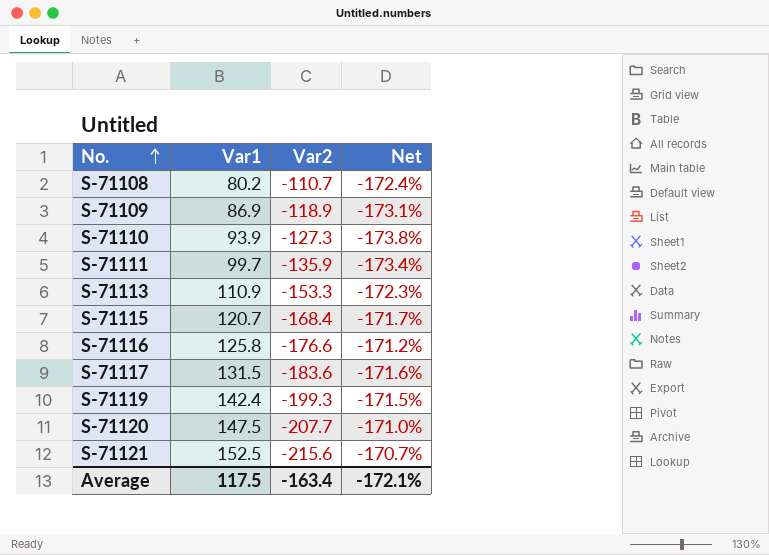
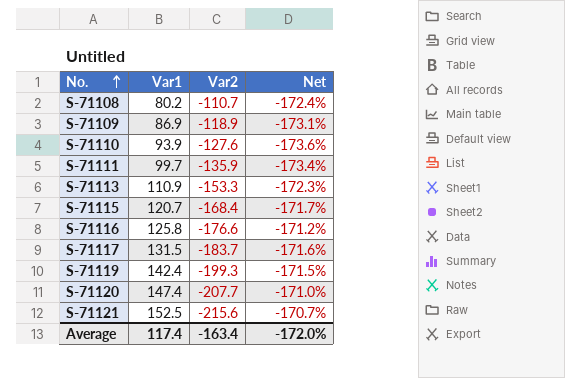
S-71110 | Var2: -127.3 -> -127.6
S-71110 | Net: -173.8% -> -173.6%
S-71117 | Var2: -183.6 -> -183.7
S-71120 | Var1: 147.5 -> 147.4
Average | Var1: 117.5 -> 117.4
Average | Net: -172.1% -> -172.0%

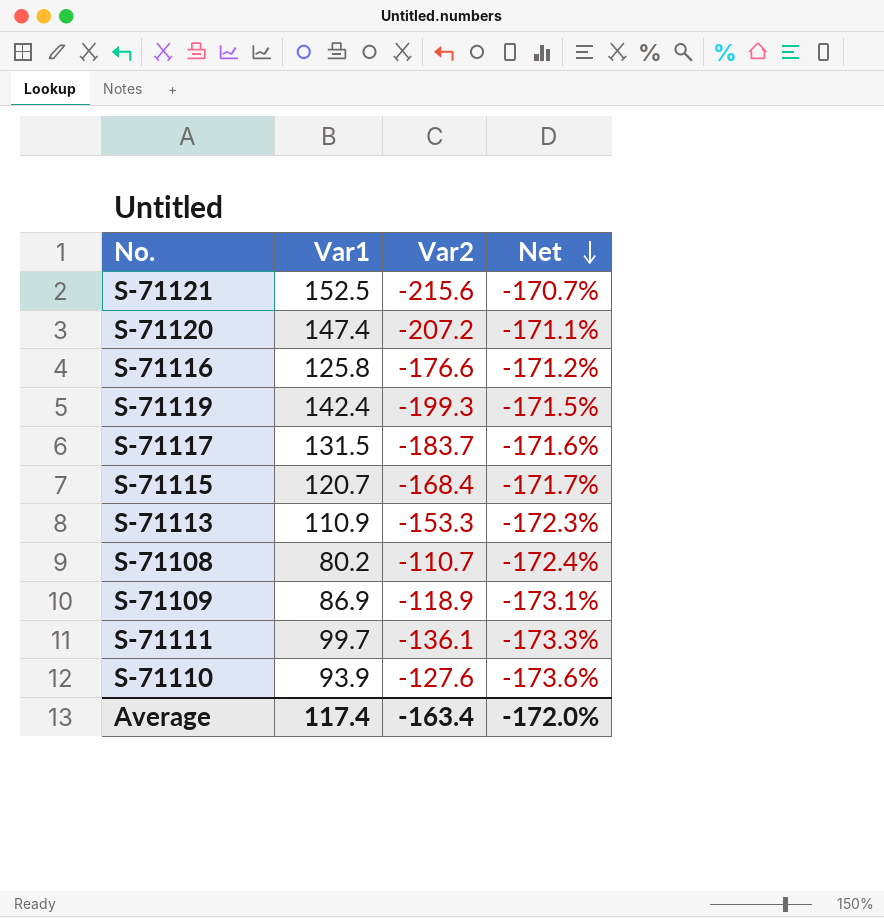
row order: No. ascending -> Net descending
S-71120 | Var2: -207.7 -> -207.2
S-71120 | Net: -171.0% -> -171.1%
S-71111 | Var2: -135.9 -> -136.1
S-71111 | Net: -173.4% -> -173.3%

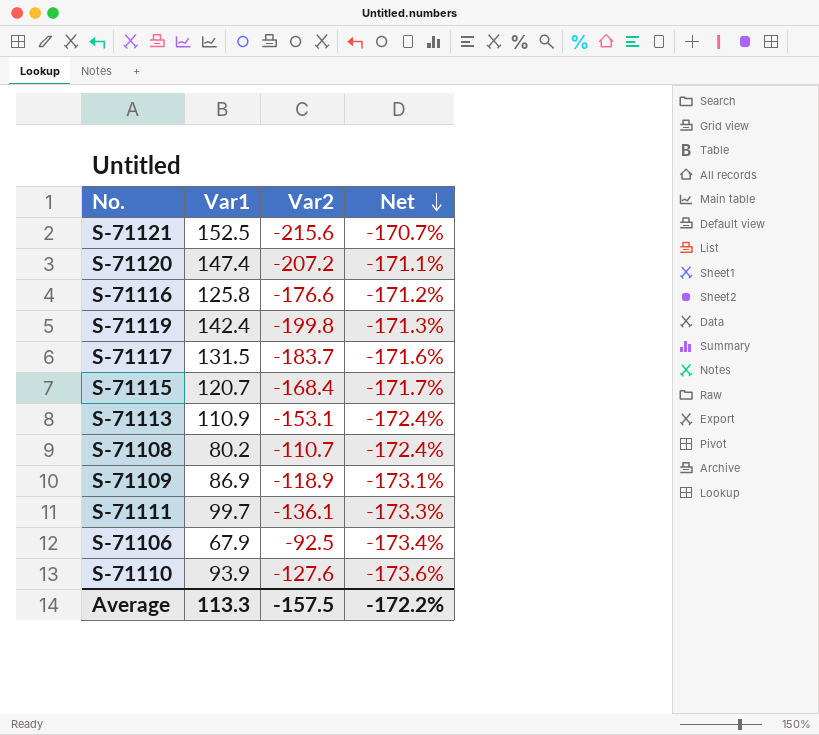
S-71119 | Var2: -199.3 -> -199.8
S-71119 | Net: -171.5% -> -171.3%
S-71113 | Var2: -153.3 -> -153.1
S-71113 | Net: -172.3% -> -172.4%
row S-71106: none -> 67.9 | -92.5 | -173.4%
Average | Var1: 117.4 -> 113.3
Average | Var2: -163.4 -> -157.5
Average | Net: -172.0% -> -172.2%

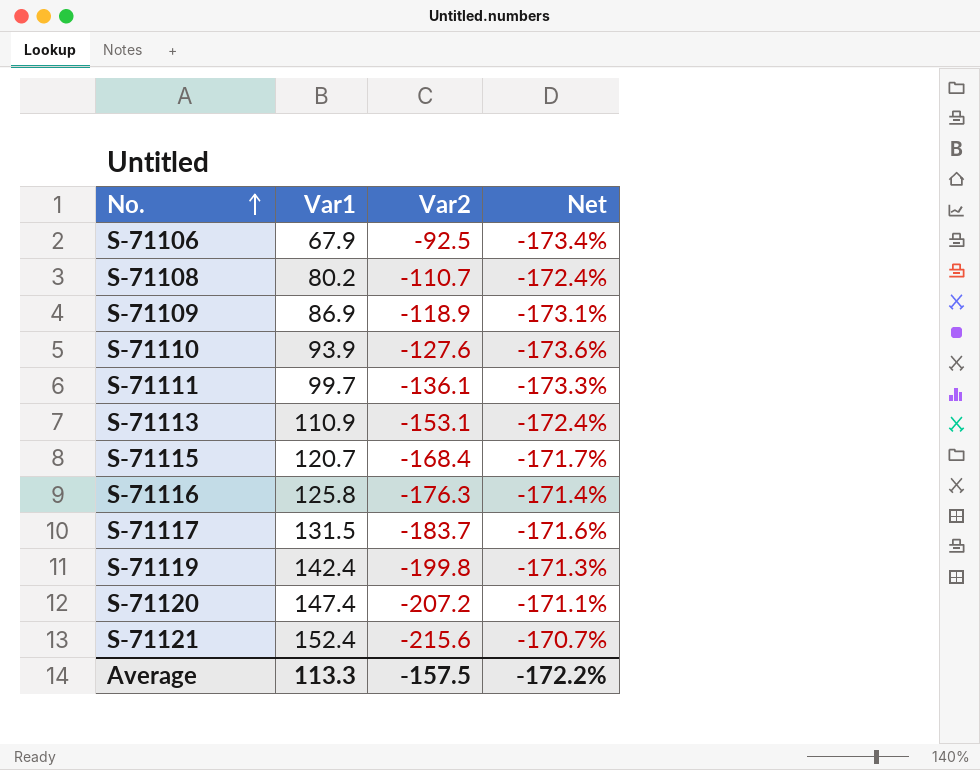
row order: Net descending -> No. ascending
S-71116 | Var2: -176.6 -> -176.3
S-71116 | Net: -171.2% -> -171.4%
S-71121 | Var1: 152.5 -> 152.4

